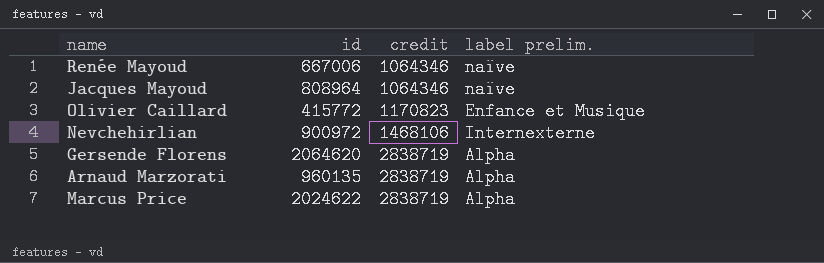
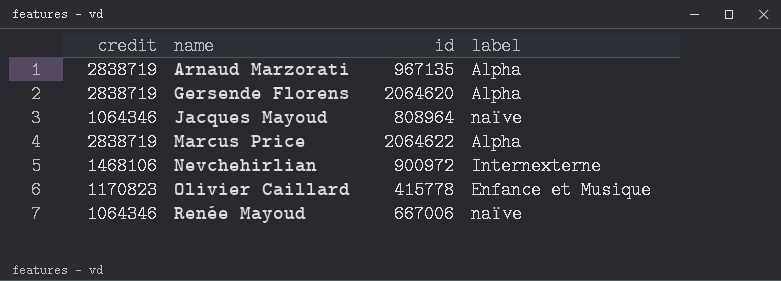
row order: credit ascending -> name ascending
column credit | position: 3 -> 1
column name: label prelim. -> label
Arnaud Marzorati | id: 960135 -> 967135
Marcus Price | id: 2024622 -> 2064622
Olivier Caillard | id: 415772 -> 415778

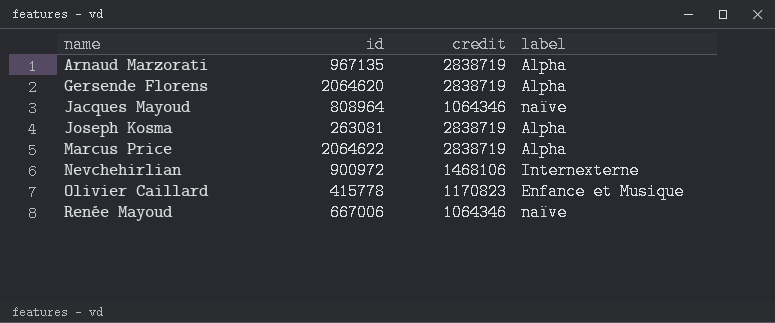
column credit | position: 1 -> 3
row Joseph Kosma: none -> 263081 | 2838719 | Alpha

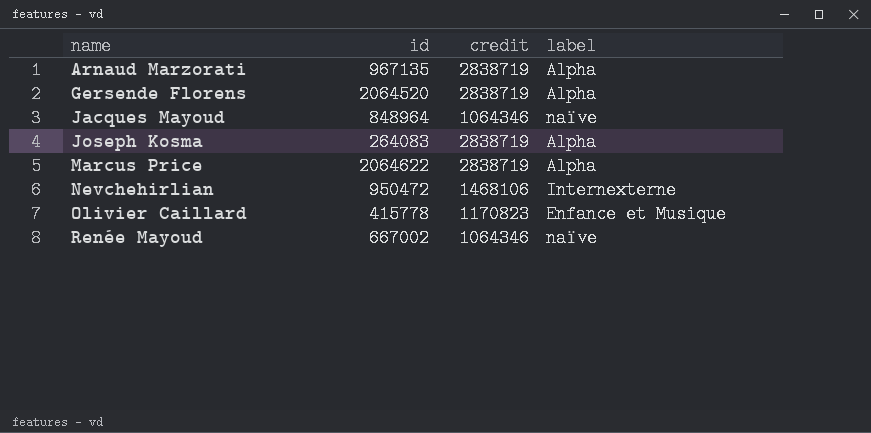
Gersende Florens | id: 2064620 -> 2064520
Jacques Mayoud | id: 808964 -> 848964
Joseph Kosma | id: 263081 -> 264083
Nevchehirlian | id: 900972 -> 950472
Renée Mayoud | id: 667006 -> 667002

